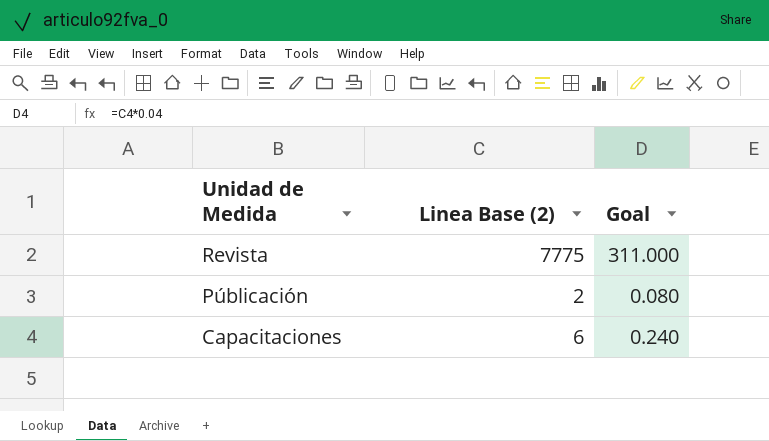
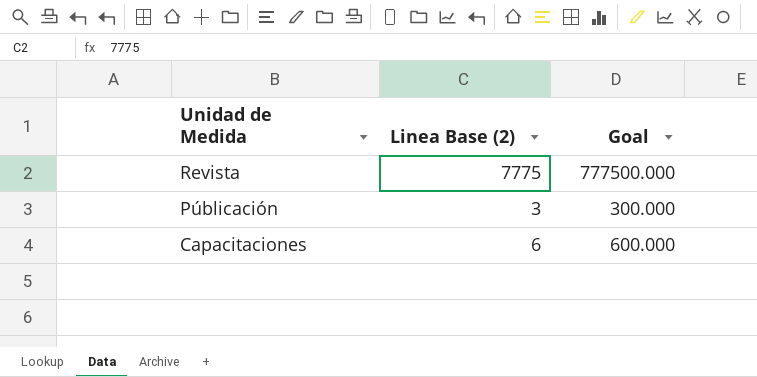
column Goal | formula: [Linea Base (2)] * 0.04 -> [Linea Base (2)] * 100
Públicación | Linea Base (2): 2 -> 3

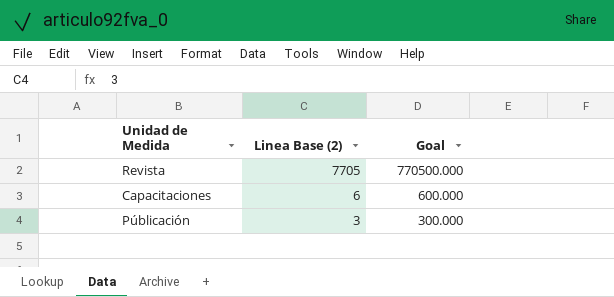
row order: Unidad de Medida descending -> Linea Base (2) descending
Revista | Linea Base (2): 7775 -> 7705
Revista | Goal: 777500.000 -> 770500.000

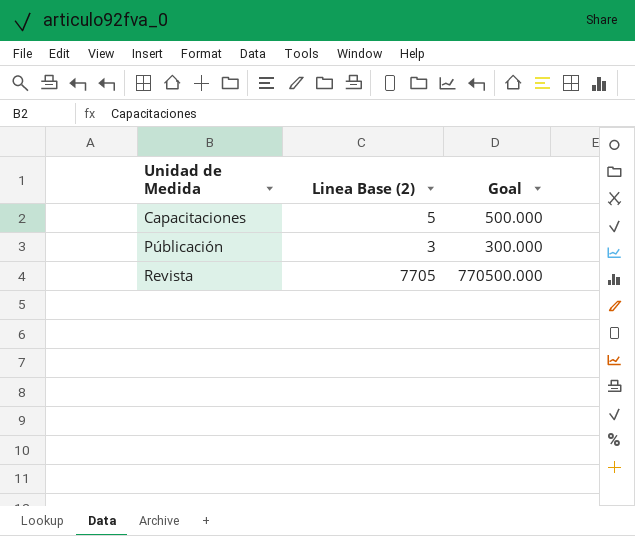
row order: Linea Base (2) descending -> Unidad de Medida ascending
Capacitaciones | Linea Base (2): 6 -> 5
Capacitaciones | Goal: 600.000 -> 500.000

